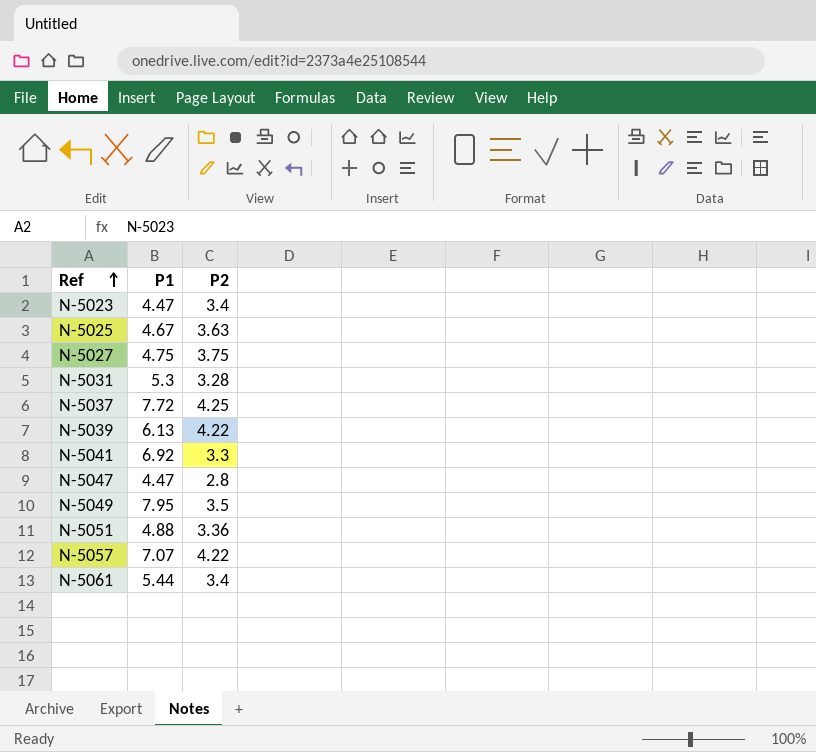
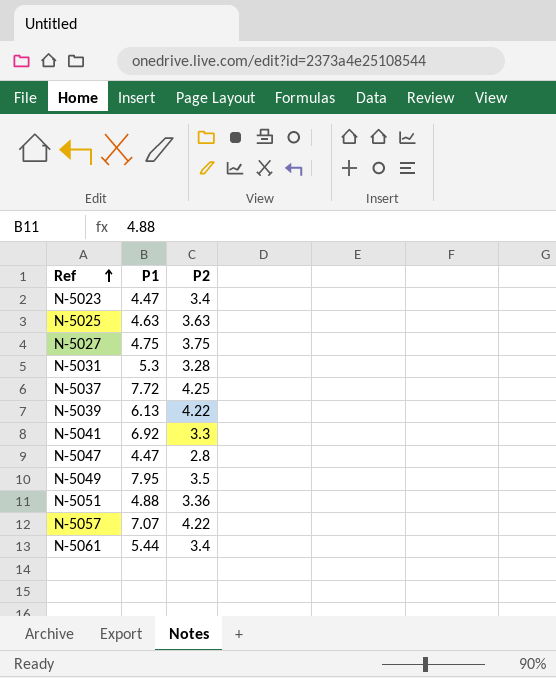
N-5025 | P1: 4.67 -> 4.63

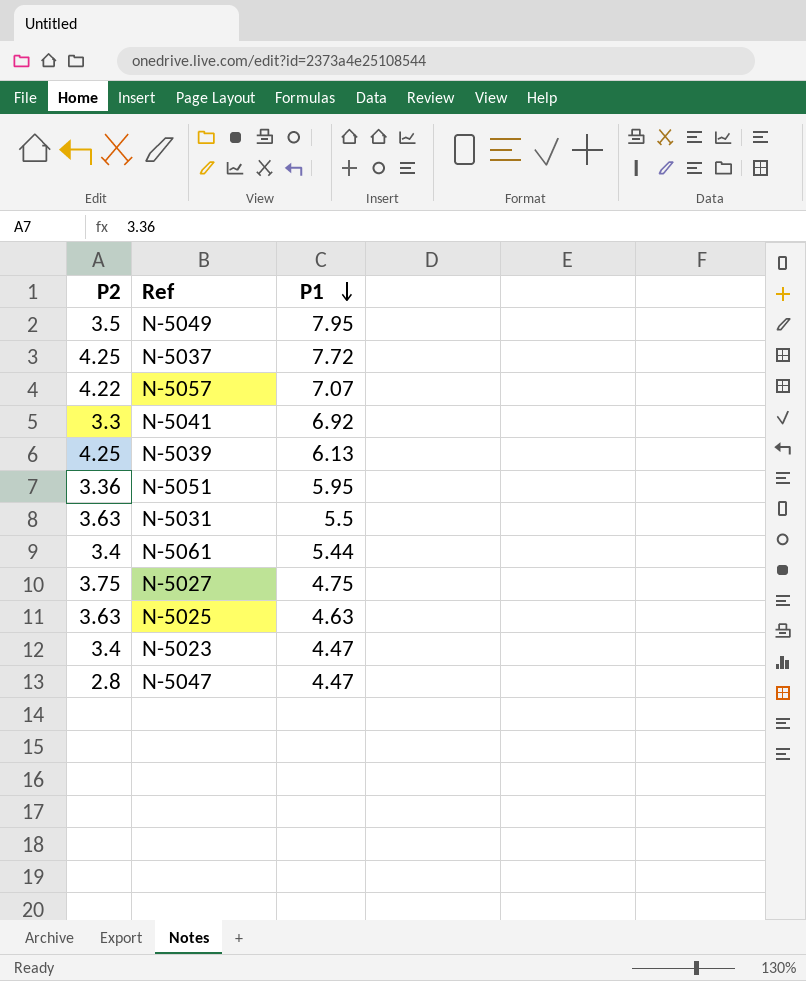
row order: Ref ascending -> P1 descending
column P2 | position: 3 -> 1
N-5039 | P2: 4.22 -> 4.25
N-5051 | P1: 4.88 -> 5.95
N-5031 | P2: 3.28 -> 3.63
N-5031 | P1: 5.3 -> 5.5

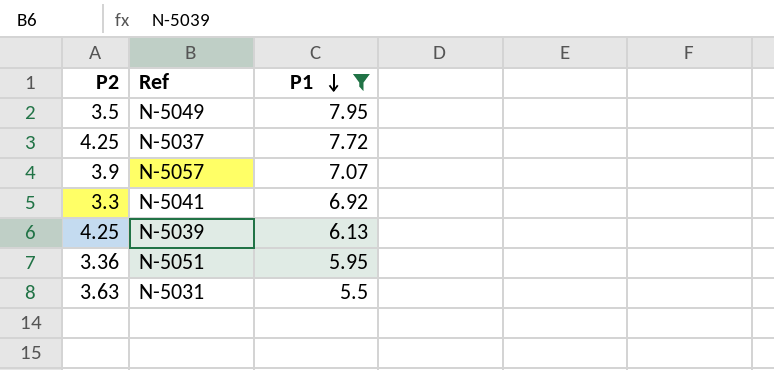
filter: none -> P1 >= 5.5
N-5057 | P2: 4.22 -> 3.9

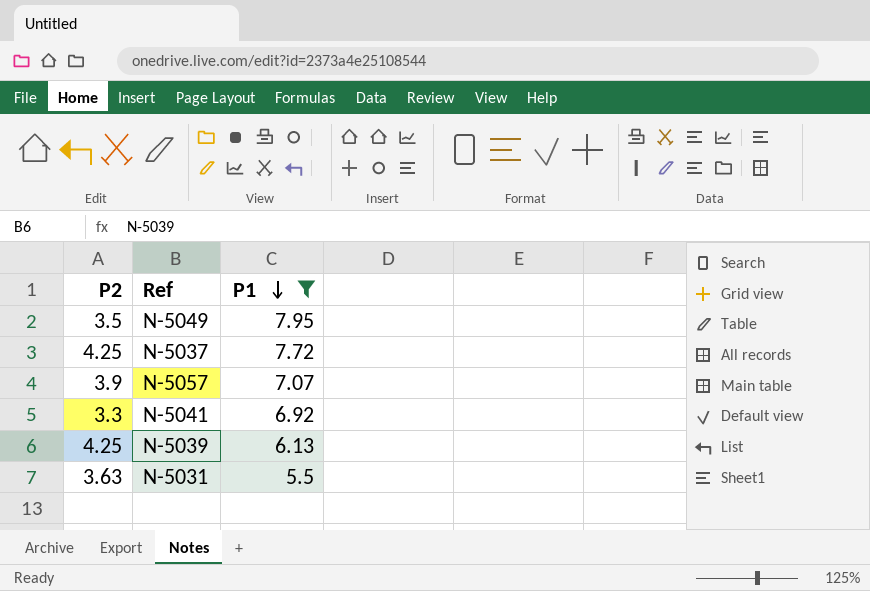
row N-5051: 3.36 | 5.95 -> none

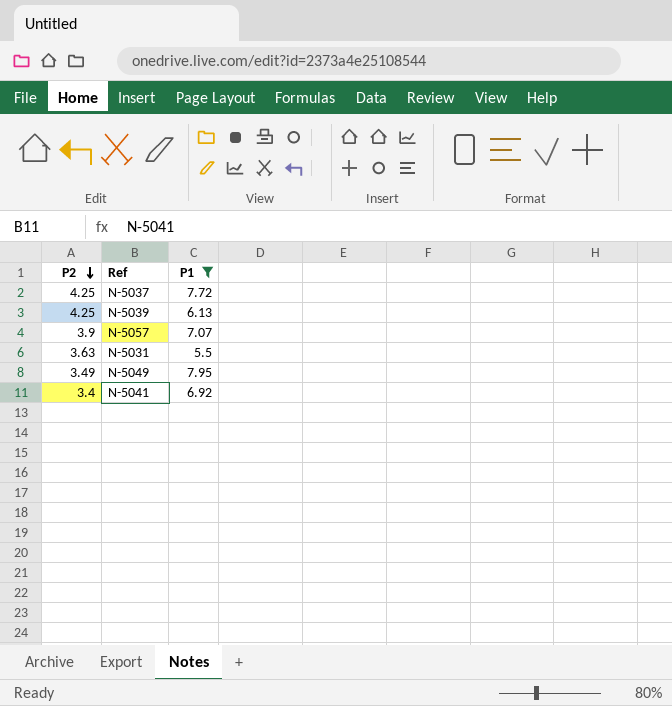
row order: P1 descending -> P2 descending
N-5049 | P2: 3.5 -> 3.49
N-5041 | P2: 3.3 -> 3.4

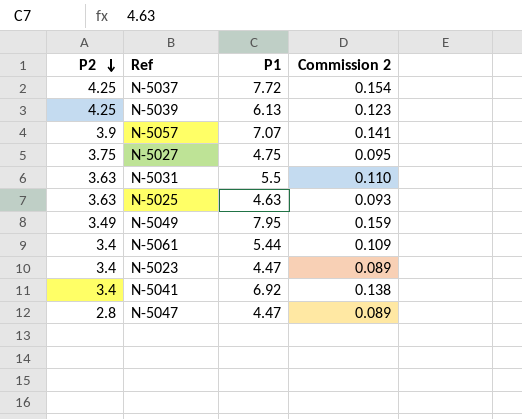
filter: P1 >= 5.5 -> none
column Commission 2 | formula: none -> [P1] * 0.02

